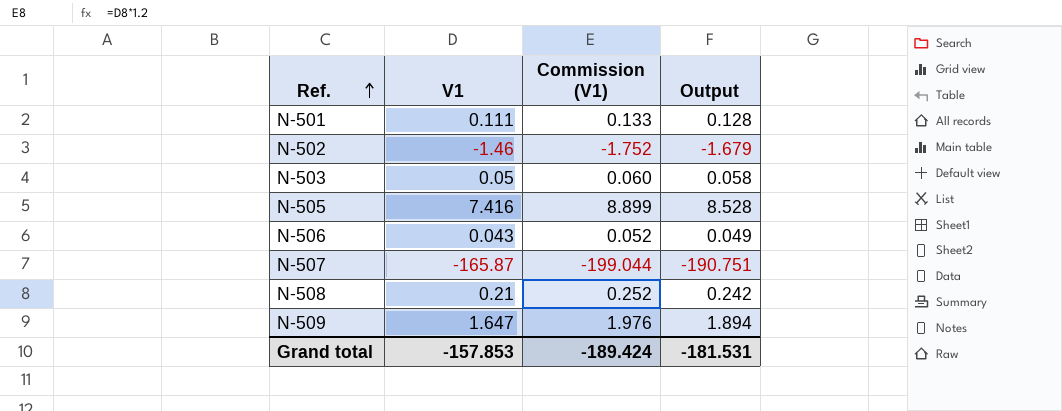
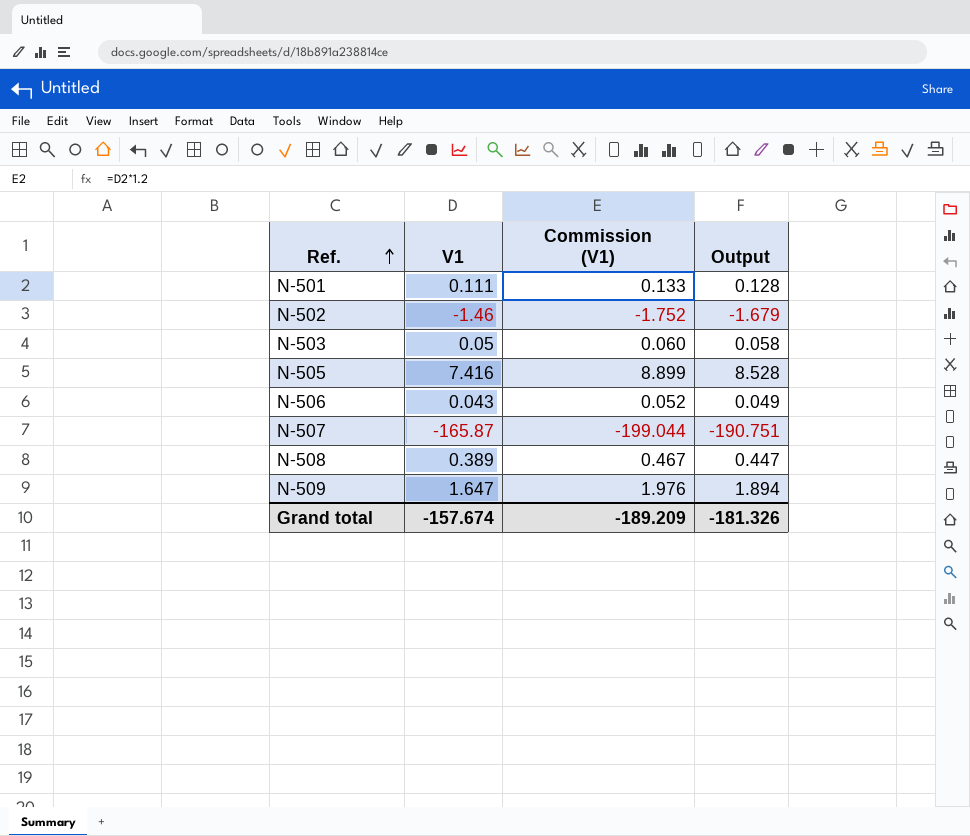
N-508 | V1: 0.21 -> 0.389
N-508 | Commission (V1): 0.252 -> 0.467
N-508 | Output: 0.242 -> 0.447
Grand total | V1: -157.853 -> -157.674
Grand total | Commission (V1): -189.424 -> -189.209
Grand total | Output: -181.531 -> -181.326

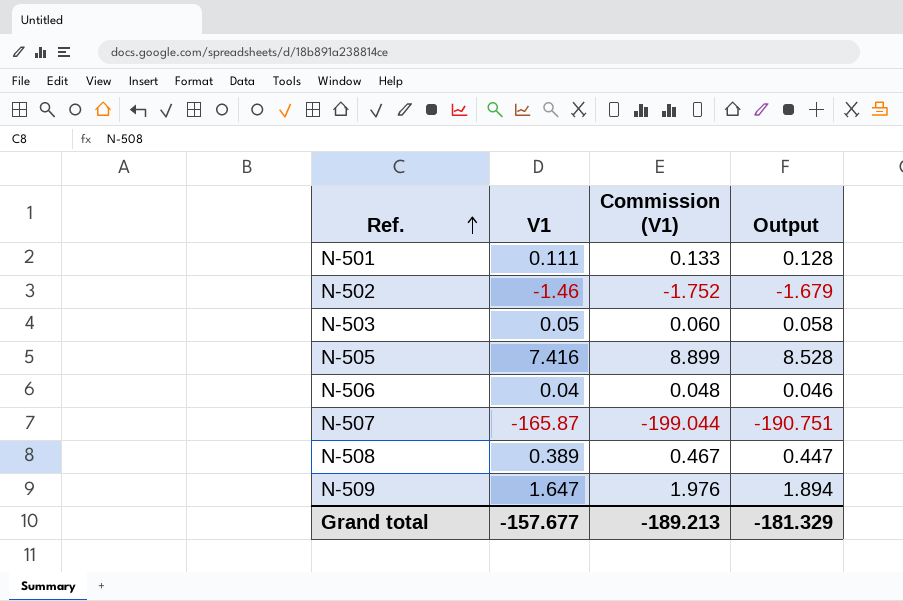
N-506 | V1: 0.043 -> 0.04
N-506 | Commission (V1): 0.052 -> 0.048
N-506 | Output: 0.049 -> 0.046
Grand total | V1: -157.674 -> -157.677
Grand total | Commission (V1): -189.209 -> -189.213
Grand total | Output: -181.326 -> -181.329

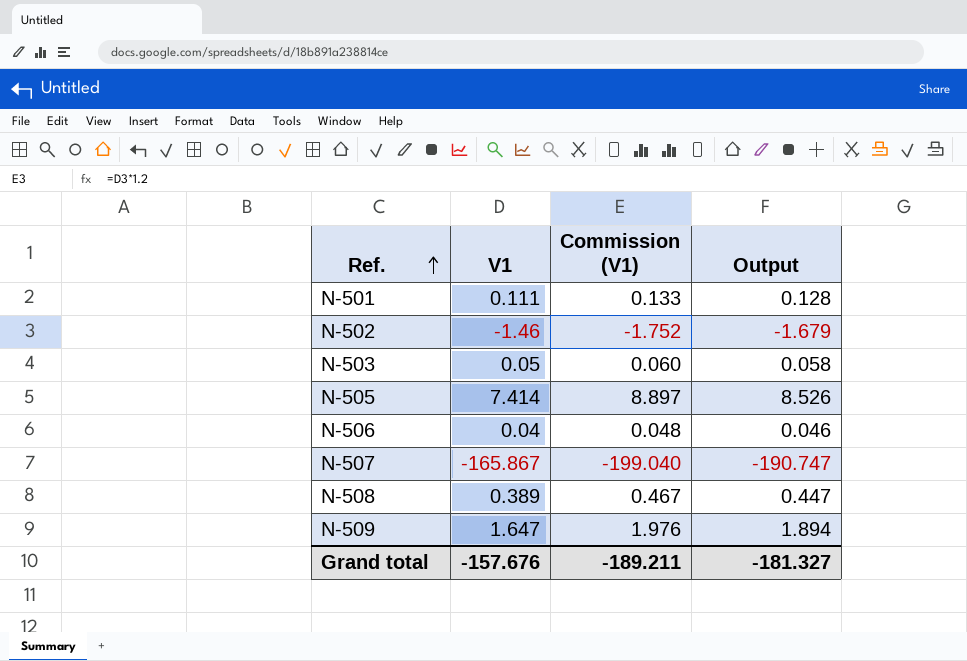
N-505 | V1: 7.416 -> 7.414
N-505 | Commission (V1): 8.899 -> 8.897
N-505 | Output: 8.528 -> 8.526
N-507 | V1: -165.87 -> -165.867
N-507 | Commission (V1): -199.044 -> -199.040
N-507 | Output: -190.751 -> -190.747
Grand total | V1: -157.677 -> -157.676
Grand total | Commission (V1): -189.213 -> -189.211
Grand total | Output: -181.329 -> -181.327

